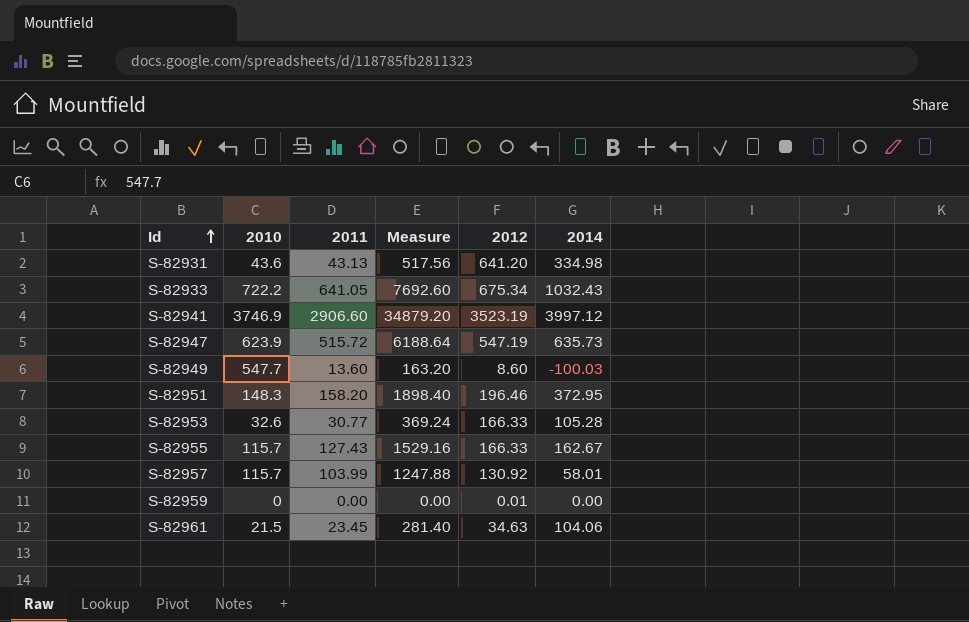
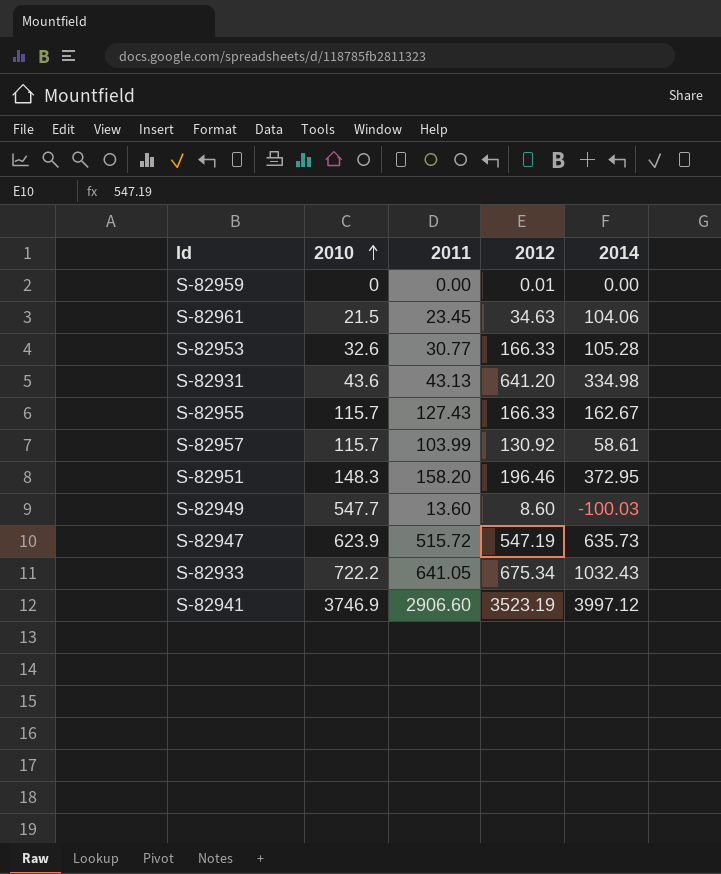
row order: Id ascending -> 2010 ascending
column Measure | formula: [2011] * 12 -> none
S-82957 | 2014: 58.01 -> 58.61

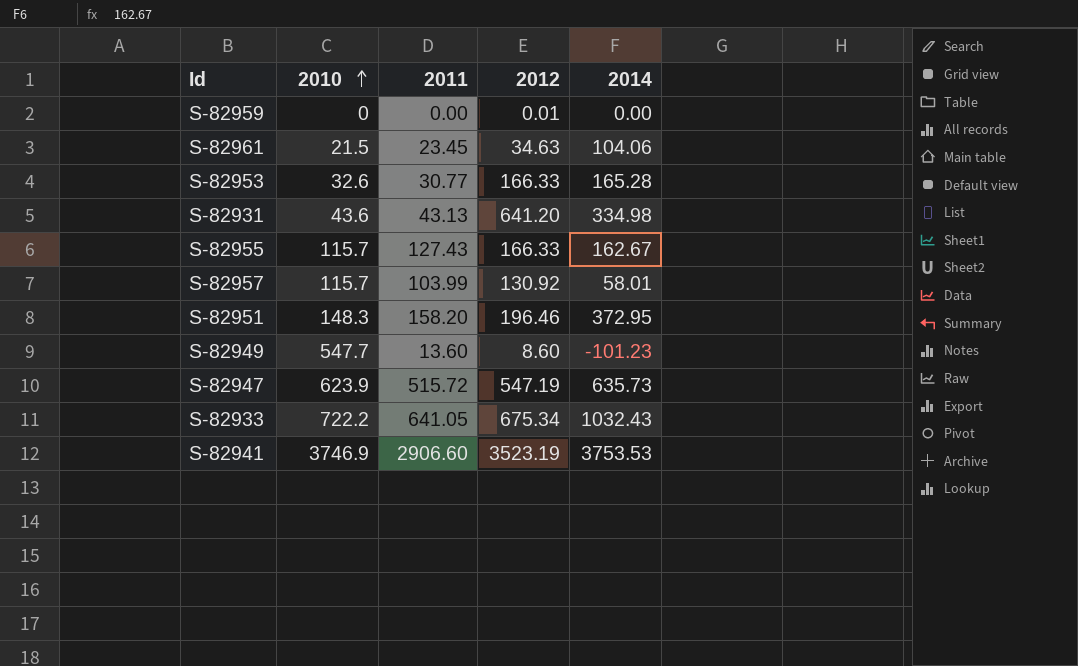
S-82953 | 2014: 105.28 -> 165.28
S-82957 | 2014: 58.61 -> 58.01
S-82949 | 2014: -100.03 -> -101.23
S-82941 | 2014: 3997.12 -> 3753.53

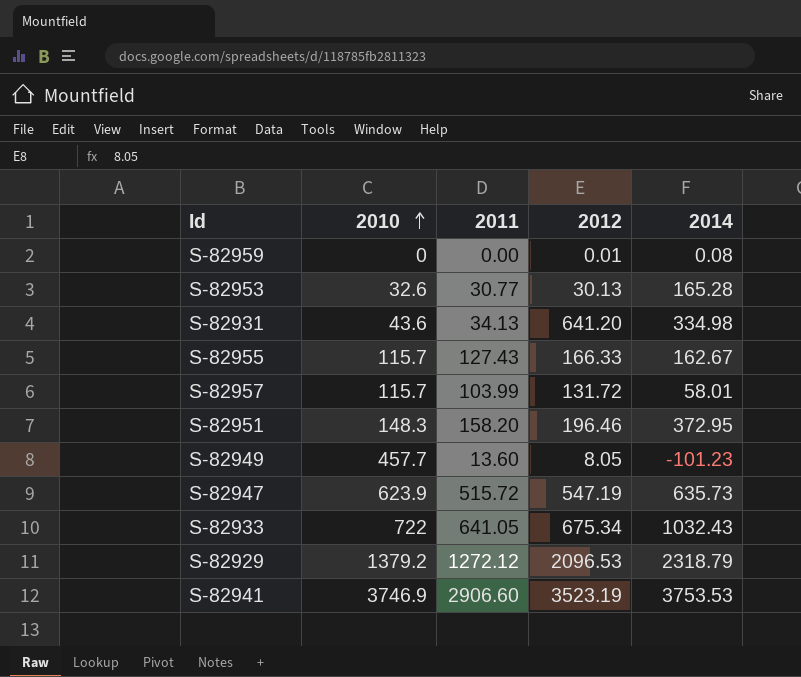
row S-82961: 21.5 | 23.45 | 34.63 | 104.06 -> none
S-82959 | 2014: 0.00 -> 0.08
S-82953 | 2012: 166.33 -> 30.13
S-82931 | 2011: 43.13 -> 34.13
S-82957 | 2012: 130.92 -> 131.72
S-82949 | 2010: 547.7 -> 457.7
S-82949 | 2012: 8.60 -> 8.05
S-82933 | 2010: 722.2 -> 722
row S-82929: none -> 1379.2 | 1272.12 | 2096.53 | 2318.79

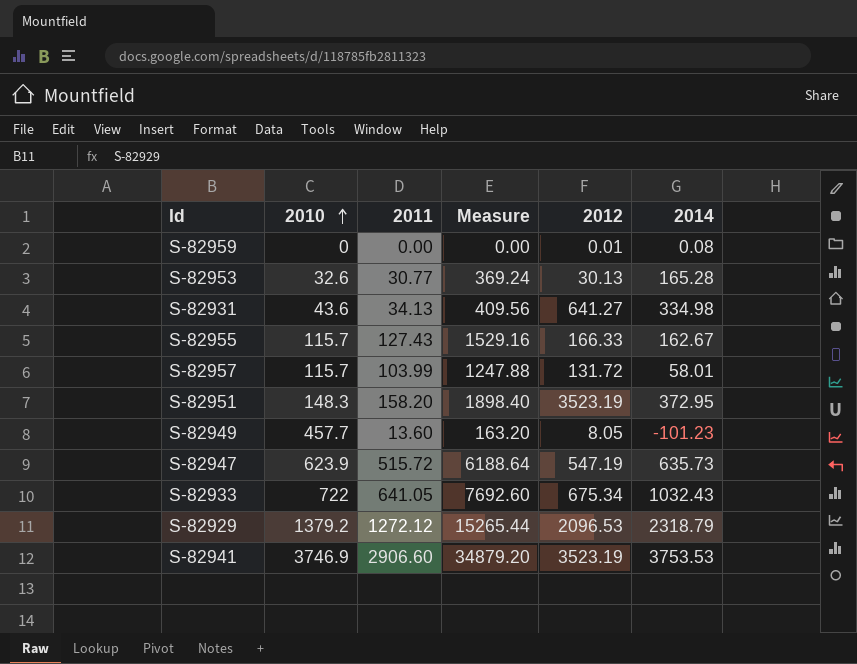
column Measure | formula: none -> [2011] * 12
S-82931 | 2012: 641.20 -> 641.27
S-82951 | 2012: 196.46 -> 3523.19

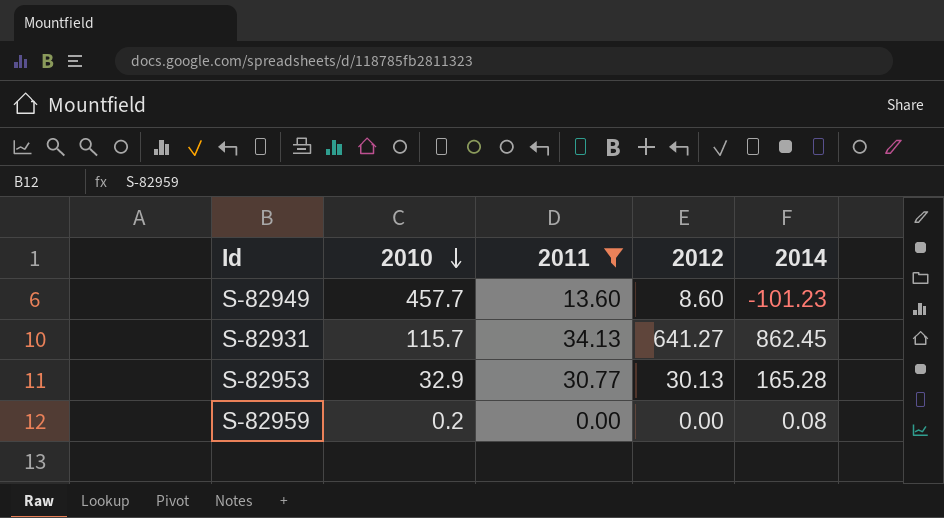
filter: none -> 2011 <= 34.13
row order: 2010 ascending -> 2010 descending
column Measure | formula: [2011] * 12 -> none
S-82949 | 2012: 8.05 -> 8.60
S-82931 | 2010: 43.6 -> 115.7
S-82931 | 2014: 334.98 -> 862.45
S-82953 | 2010: 32.6 -> 32.9
S-82959 | 2010: 0 -> 0.2
S-82959 | 2012: 0.01 -> 0.00

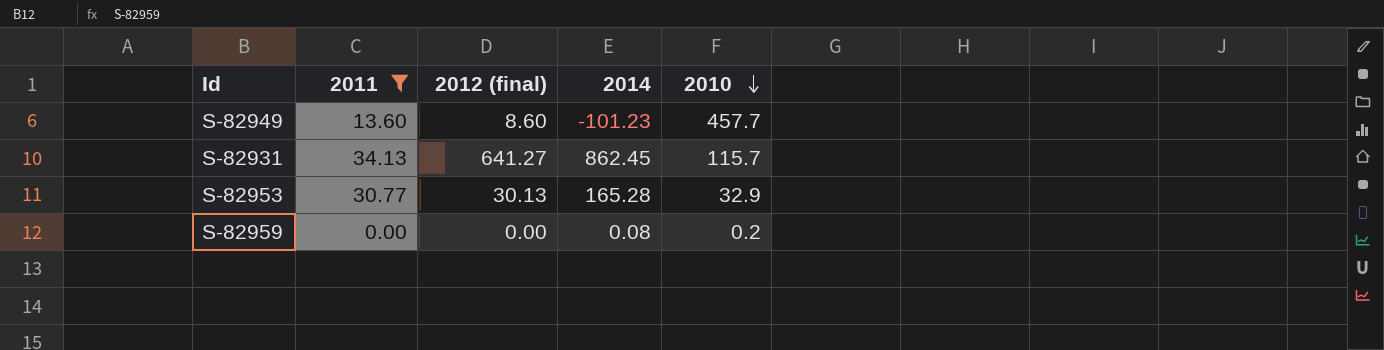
column name: 2012 -> 2012 (final)
column 2010 | position: 2 -> 5

